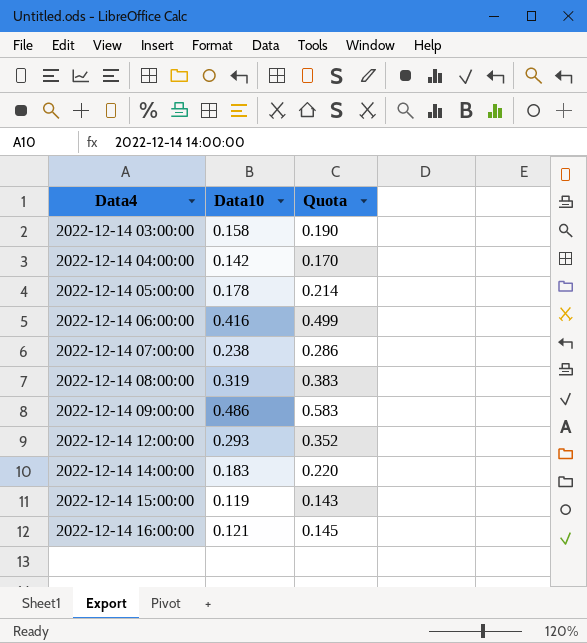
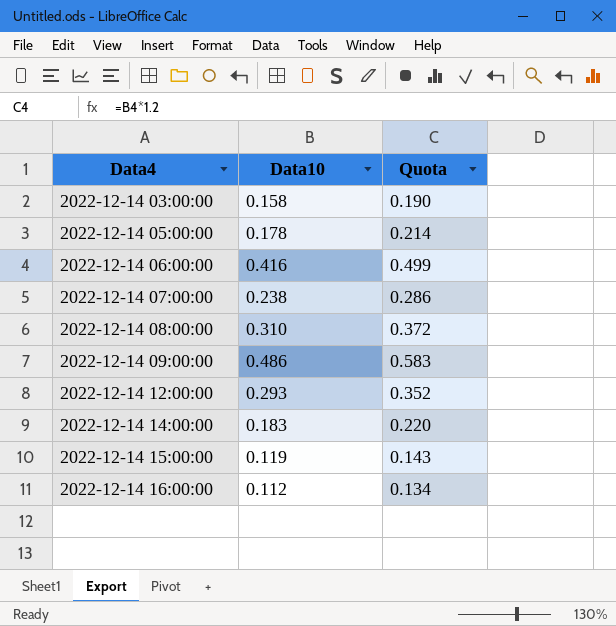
row 2022-12-14 04:00:00: 0.142 | 0.170 -> none
2022-12-14 08:00:00 | Data10: 0.319 -> 0.310
2022-12-14 08:00:00 | Quota: 0.383 -> 0.372
2022-12-14 16:00:00 | Data10: 0.121 -> 0.112
2022-12-14 16:00:00 | Quota: 0.145 -> 0.134

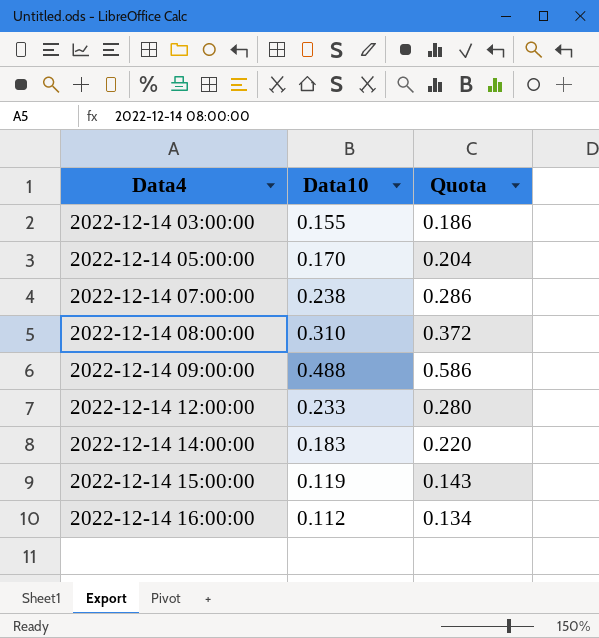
row 2022-12-14 06:00:00: 0.416 | 0.499 -> none
2022-12-14 03:00:00 | Data10: 0.158 -> 0.155
2022-12-14 03:00:00 | Quota: 0.190 -> 0.186
2022-12-14 05:00:00 | Data10: 0.178 -> 0.170
2022-12-14 05:00:00 | Quota: 0.214 -> 0.204
2022-12-14 09:00:00 | Data10: 0.486 -> 0.488
2022-12-14 09:00:00 | Quota: 0.583 -> 0.586
2022-12-14 12:00:00 | Data10: 0.293 -> 0.233
2022-12-14 12:00:00 | Quota: 0.352 -> 0.280

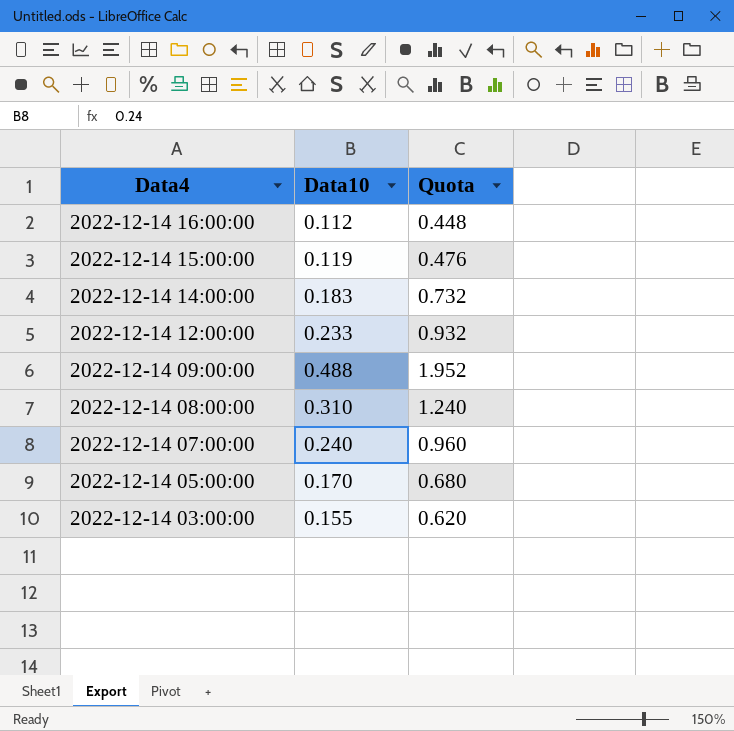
row order: Data4 ascending -> Data4 descending
column Quota | formula: [Data10] * 1.2 -> [Data10] * 4
2022-12-14 07:00:00 | Data10: 0.238 -> 0.240

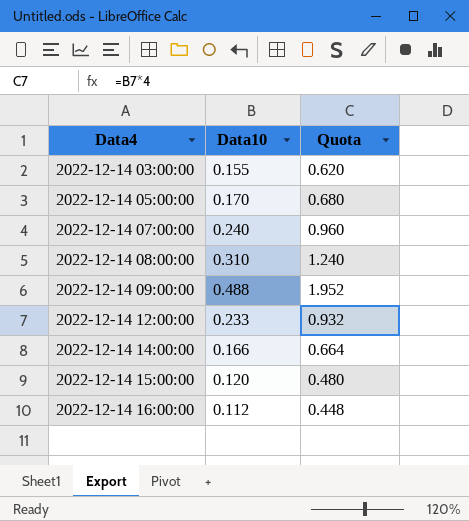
row order: Data4 descending -> Data4 ascending
2022-12-14 14:00:00 | Data10: 0.183 -> 0.166
2022-12-14 14:00:00 | Quota: 0.732 -> 0.664
2022-12-14 15:00:00 | Data10: 0.119 -> 0.120
2022-12-14 15:00:00 | Quota: 0.476 -> 0.480

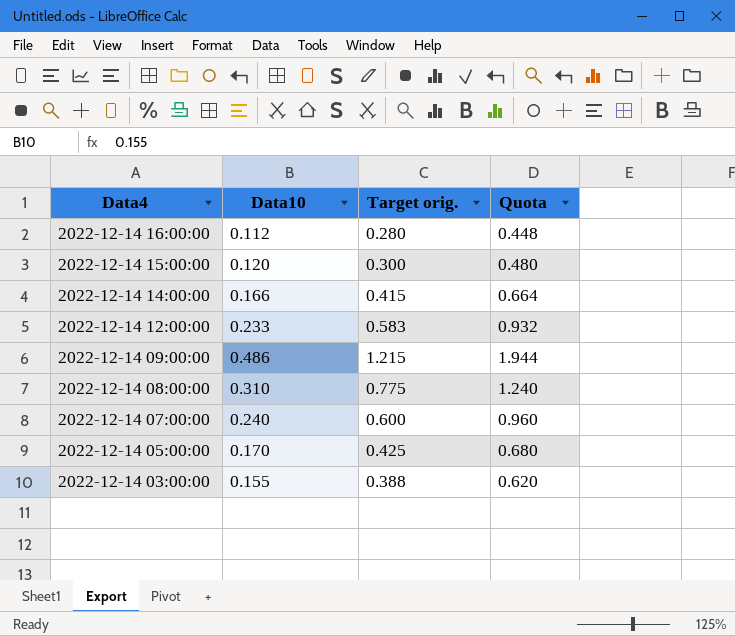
row order: Data4 ascending -> Data4 descending
column Target orig. | formula: none -> [Data10] * 2.5
2022-12-14 09:00:00 | Data10: 0.488 -> 0.486
2022-12-14 09:00:00 | Quota: 1.952 -> 1.944

